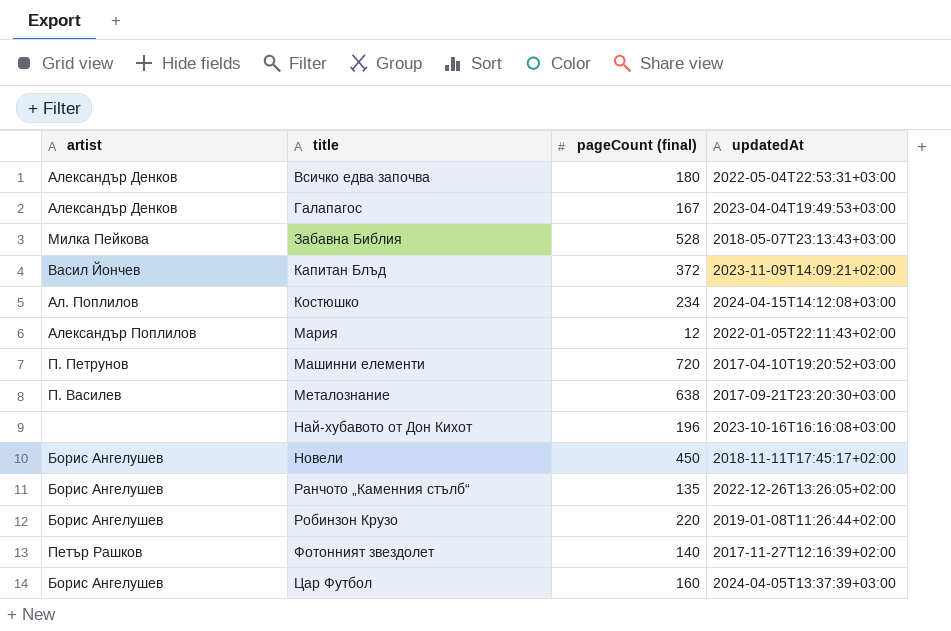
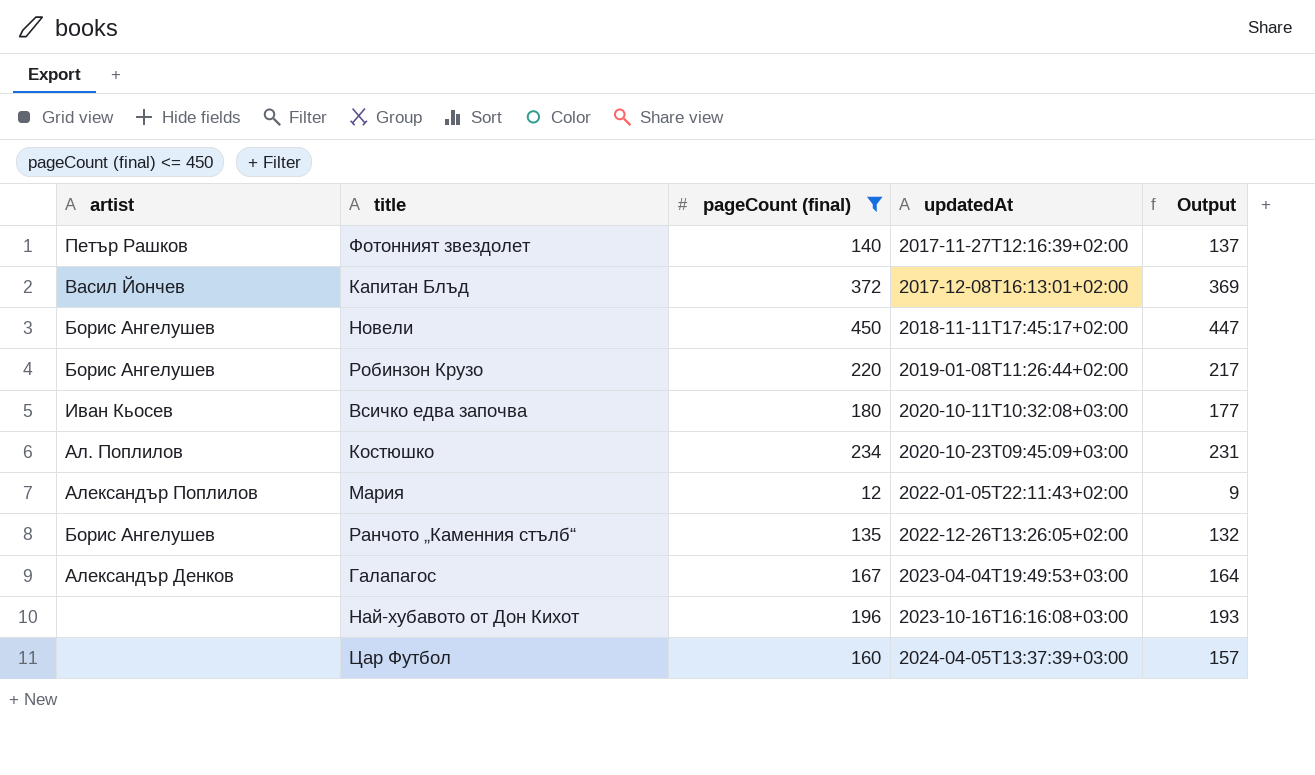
filter: none -> pageCount (final) <= 450
row order: title ascending -> updatedAt ascending
column Output | formula: none -> [pageCount (final)] - 3
Капитан Блъд | updatedAt: 2023-11-09T14:09:21+02:00 -> 2017-12-08T16:13:01+02:00
Всичко едва започва | artist: Александър Денков -> Иван Кьосев
Всичко едва започва | updatedAt: 2022-05-04T22:53:31+03:00 -> 2020-10-11T10:32:08+03:00
Костюшко | updatedAt: 2024-04-15T14:12:08+03:00 -> 2020-10-23T09:45:09+03:00
Цар Футбол | artist: Борис Ангелушев -> none

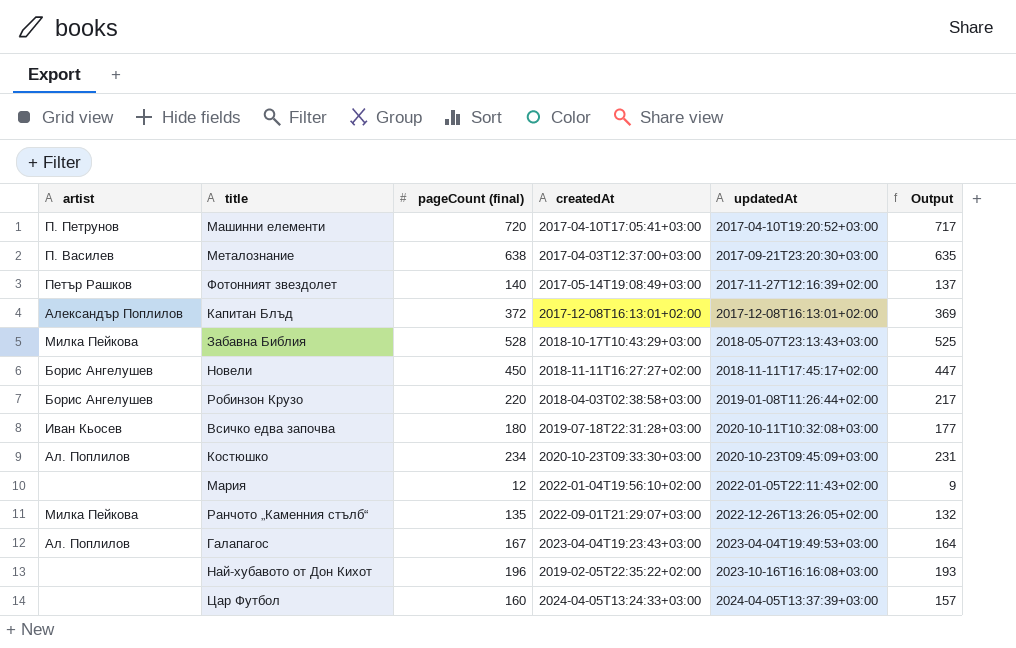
filter: pageCount (final) <= 450 -> none
column createdAt | position: none -> 4
Капитан Блъд | artist: Васил Йончев -> Александър Поплилов
Мария | artist: Александър Поплилов -> none
Ранчото „Каменния стълб“ | artist: Борис Ангелушев -> Милка Пейкова
Галапагос | artist: Александър Денков -> Ал. Поплилов

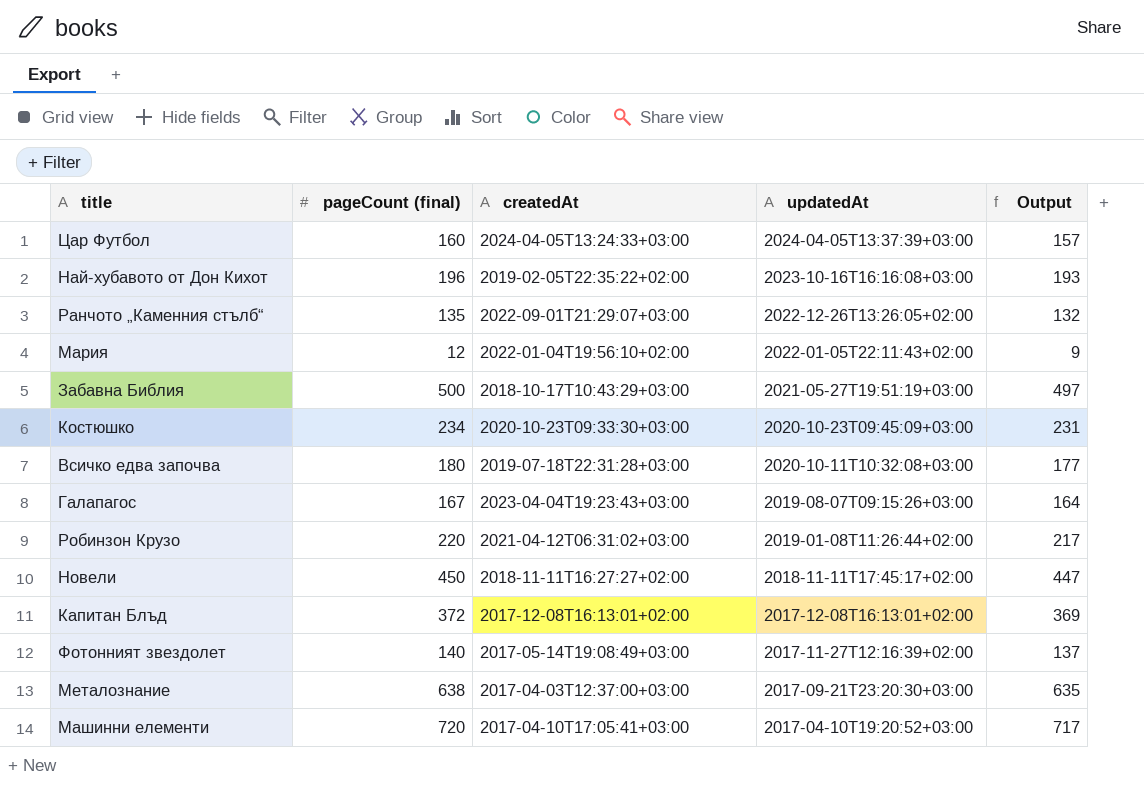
row order: updatedAt ascending -> updatedAt descending
column artist | position: 1 -> none
Забавна Библия | pageCount (final): 528 -> 500
Забавна Библия | updatedAt: 2018-05-07T23:13:43+03:00 -> 2021-05-27T19:51:19+03:00
Забавна Библия | Output: 525 -> 497
Галапагос | updatedAt: 2023-04-04T19:49:53+03:00 -> 2019-08-07T09:15:26+03:00
Робинзон Крузо | createdAt: 2018-04-03T02:38:58+03:00 -> 2021-04-12T06:31:02+03:00

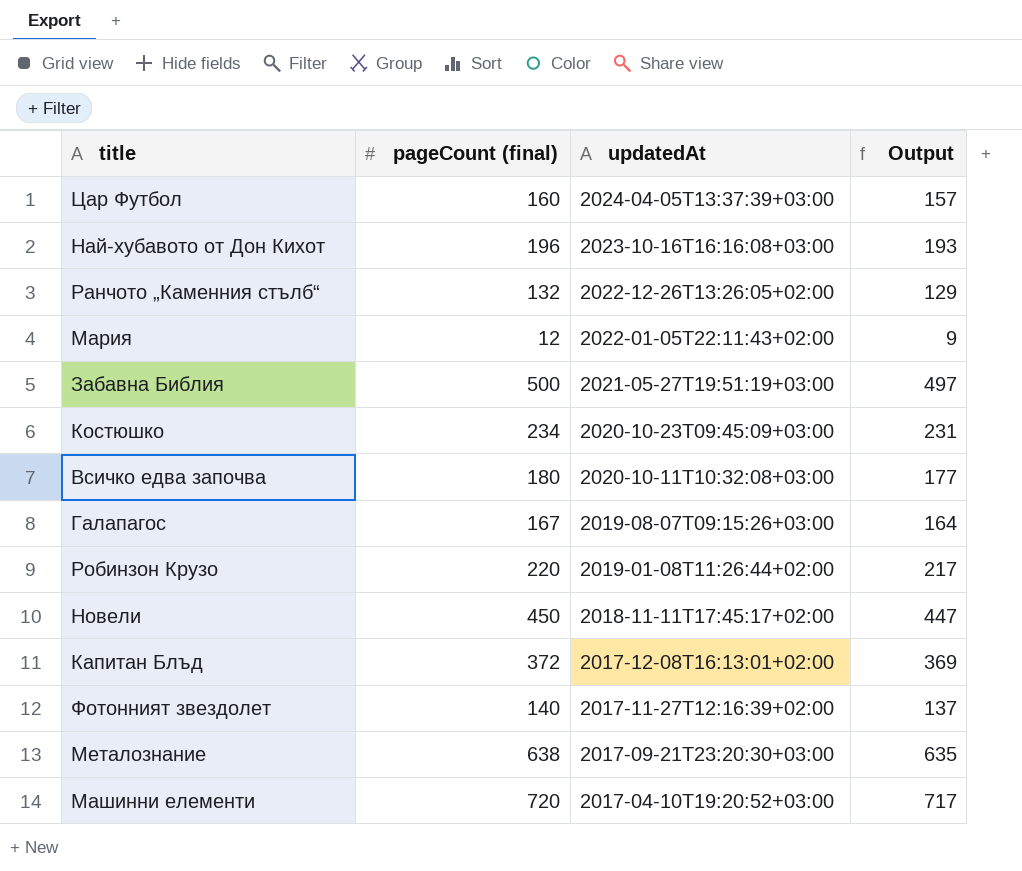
column createdAt | position: 3 -> none
Ранчото „Каменния стълб“ | pageCount (final): 135 -> 132
Ранчото „Каменния стълб“ | Output: 132 -> 129

